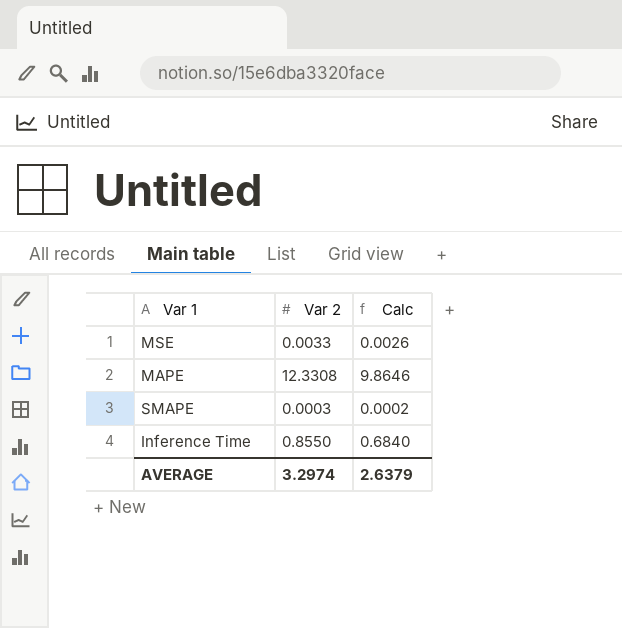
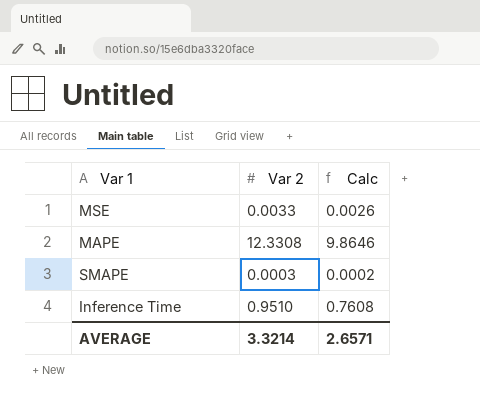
Inference Time | Var 2: 0.8550 -> 0.9510
Inference Time | Calc: 0.6840 -> 0.7608
AVERAGE | Var 2: 3.2974 -> 3.3214
AVERAGE | Calc: 2.6379 -> 2.6571

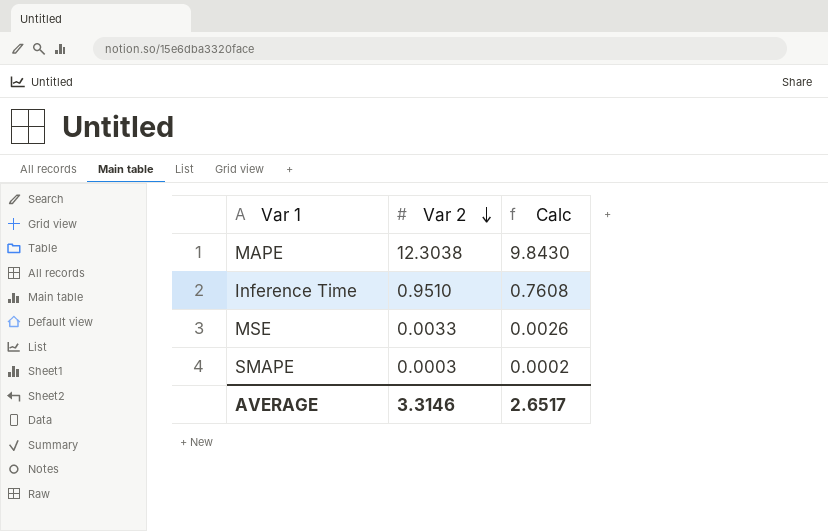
row order: none -> Var 2 descending
MAPE | Var 2: 12.3308 -> 12.3038
MAPE | Calc: 9.8646 -> 9.8430
AVERAGE | Var 2: 3.3214 -> 3.3146
AVERAGE | Calc: 2.6571 -> 2.6517

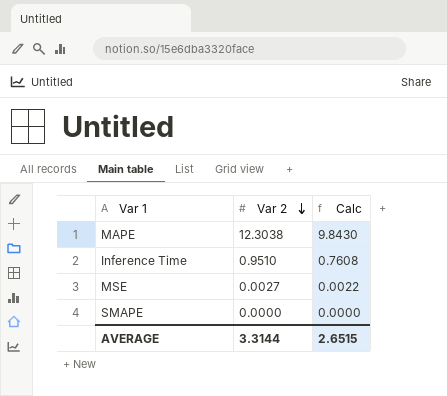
MSE | Var 2: 0.0033 -> 0.0027
MSE | Calc: 0.0026 -> 0.0022
SMAPE | Var 2: 0.0003 -> 0.0000
SMAPE | Calc: 0.0002 -> 0.0000
AVERAGE | Var 2: 3.3146 -> 3.3144
AVERAGE | Calc: 2.6517 -> 2.6515

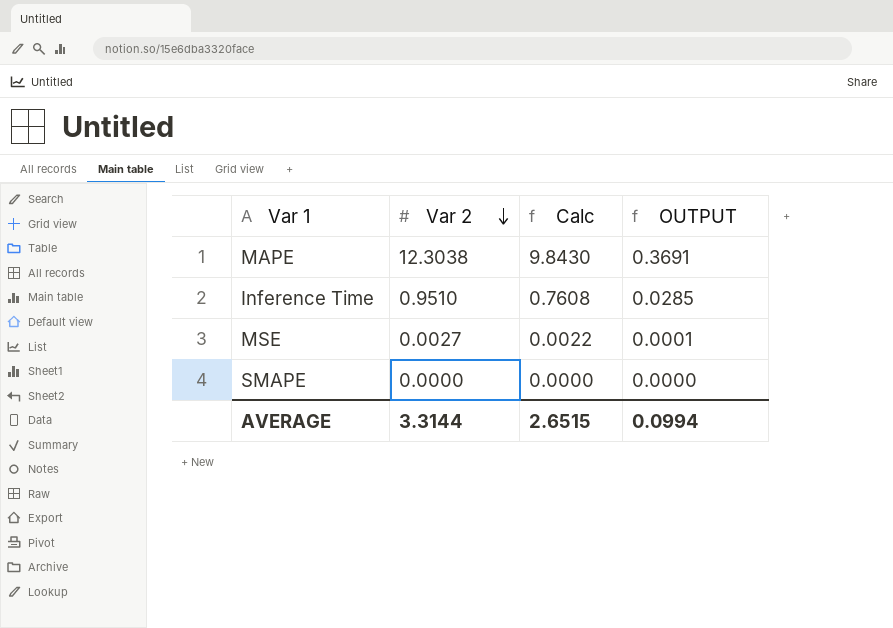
column OUTPUT | formula: none -> [Var 2] * 0.03

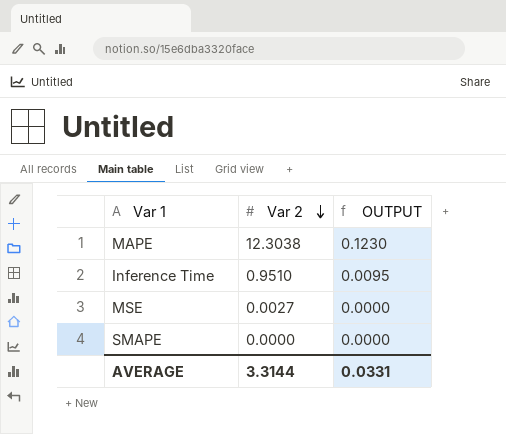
column Calc | formula: [Var 2] * 0.8 -> none
column OUTPUT | formula: [Var 2] * 0.03 -> [Var 2] * 0.01
AVERAGE | OUTPUT: 0.0994 -> 0.0331

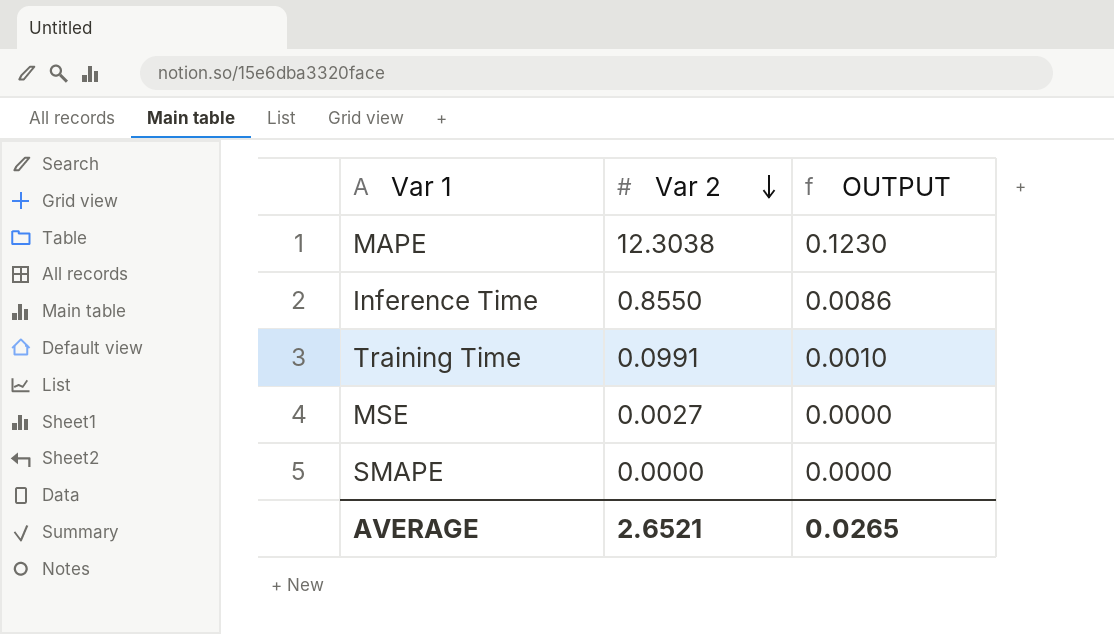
Inference Time | Var 2: 0.9510 -> 0.8550
Inference Time | OUTPUT: 0.0095 -> 0.0086
row Training Time: none -> 0.0991 | 0.0010
AVERAGE | Var 2: 3.3144 -> 2.6521
AVERAGE | OUTPUT: 0.0331 -> 0.0265

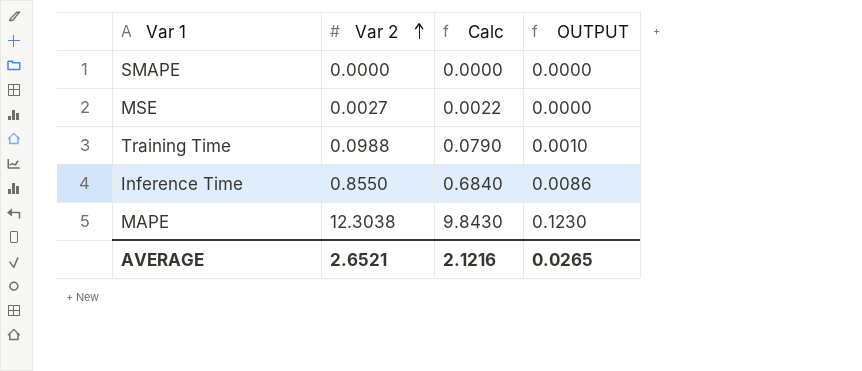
row order: Var 2 descending -> Var 2 ascending
column Calc | formula: none -> [Var 2] * 0.8
Training Time | Var 2: 0.0991 -> 0.0988

